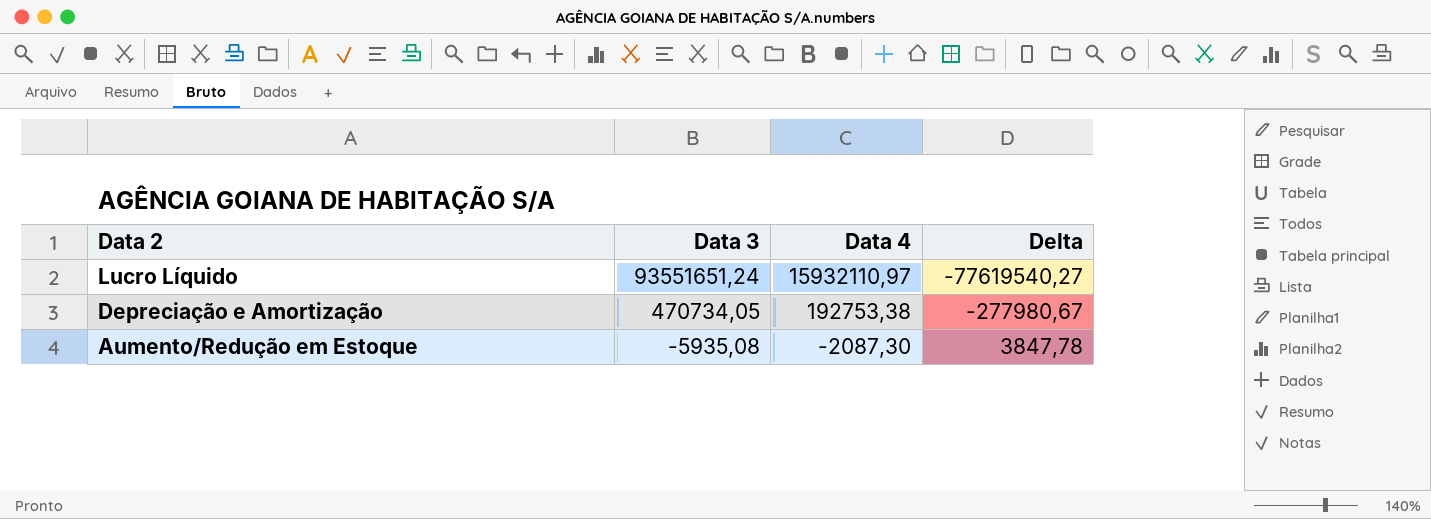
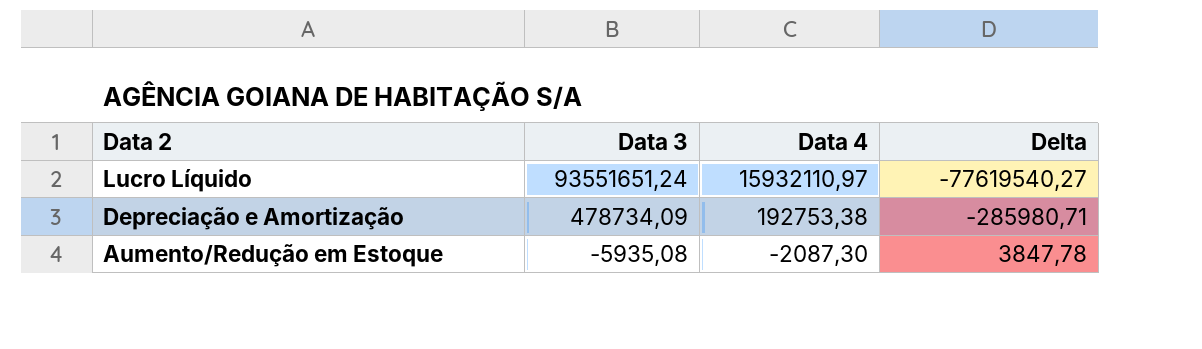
Depreciação e Amortização | Data 3: 470734,05 -> 478734,09
Depreciação e Amortização | Delta: -277980,67 -> -285980,71

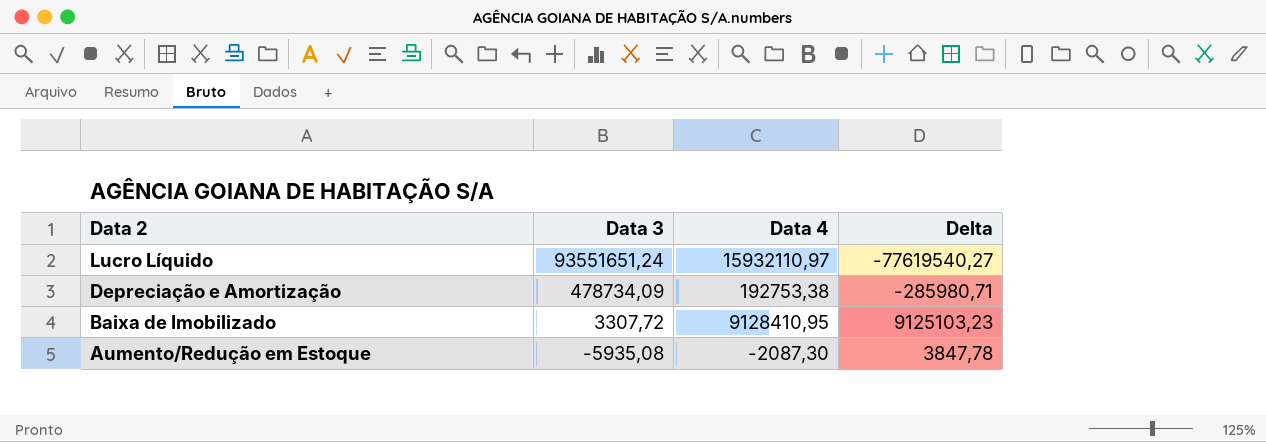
row Baixa de Imobilizado: none -> 3307,72 | 9128410,95 | 9125103,23

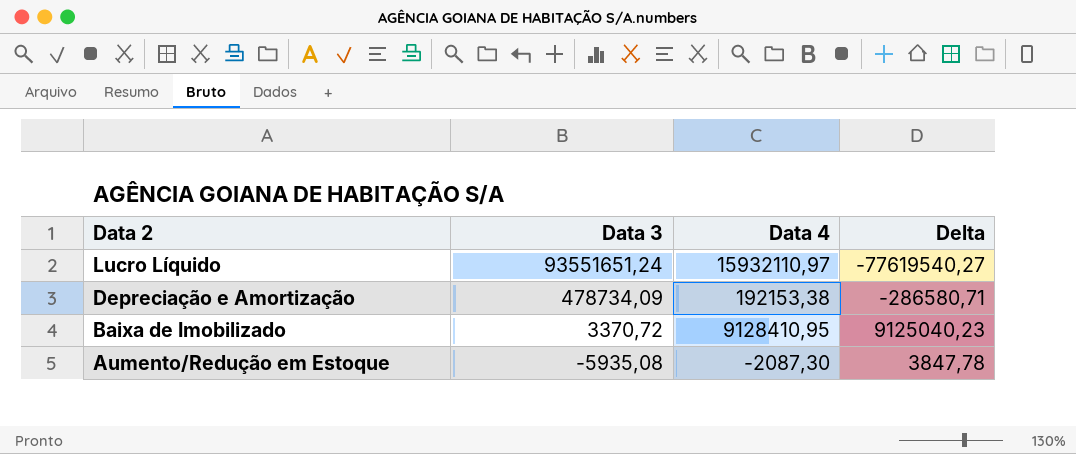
Depreciação e Amortização | Data 4: 192753,38 -> 192153,38
Depreciação e Amortização | Delta: -285980,71 -> -286580,71
Baixa de Imobilizado | Data 3: 3307,72 -> 3370,72
Baixa de Imobilizado | Delta: 9125103,23 -> 9125040,23

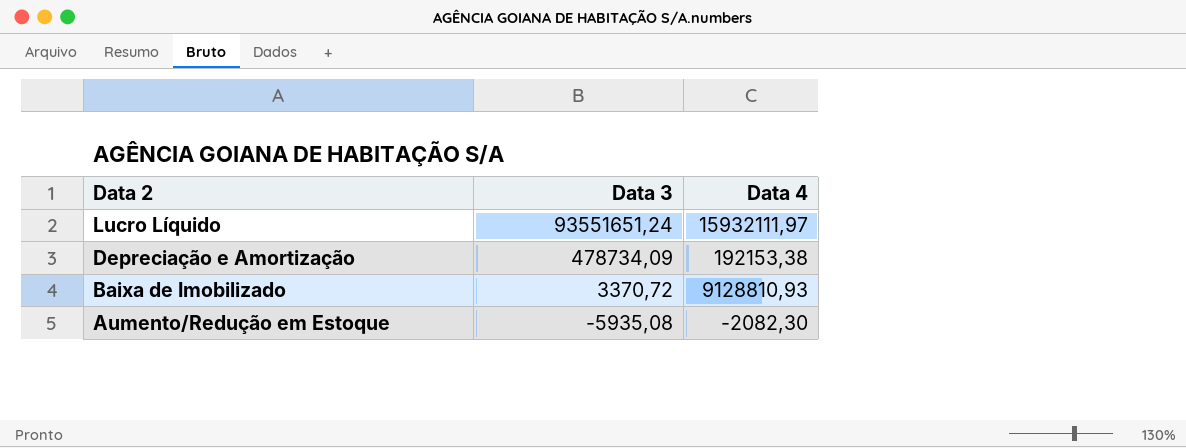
column Delta | formula: [Data 4] - [Data 3] -> none
Lucro Líquido | Data 4: 15932110,97 -> 15932111,97
Baixa de Imobilizado | Data 4: 9128410,95 -> 9128810,93
Aumento/Redução em Estoque | Data 4: -2087,30 -> -2082,30

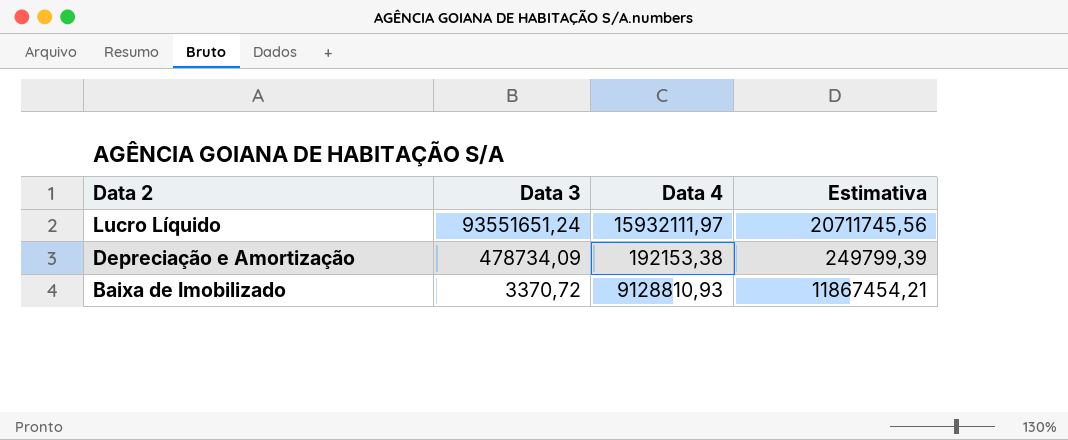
column Estimativa | formula: none -> [Data 4] * 1,3
row Aumento/Redução em Estoque: -5935,08 | -2082,30 -> none

